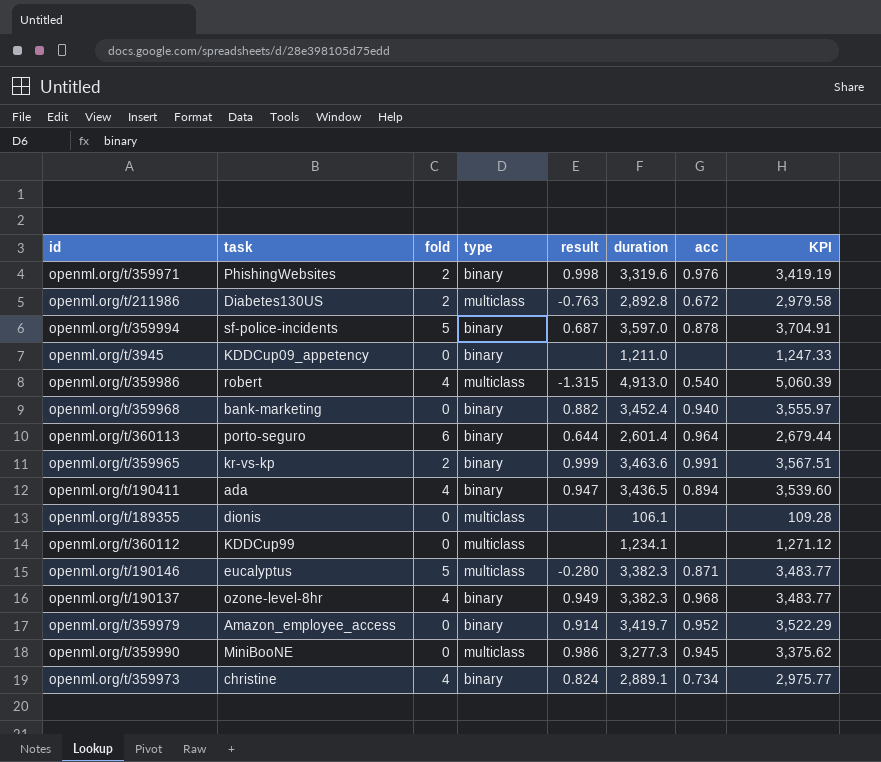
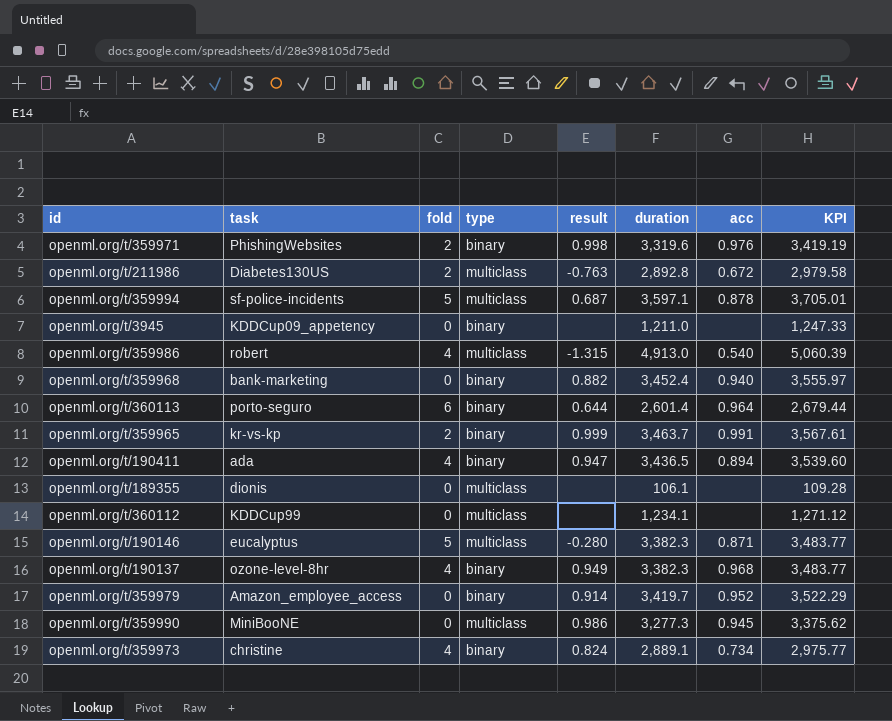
openml.org/t/359994 | type: binary -> multiclass
openml.org/t/359994 | duration: 3,597.0 -> 3,597.1
openml.org/t/359994 | KPI: 3,704.91 -> 3,705.01
openml.org/t/359965 | duration: 3,463.6 -> 3,463.7
openml.org/t/359965 | KPI: 3,567.51 -> 3,567.61

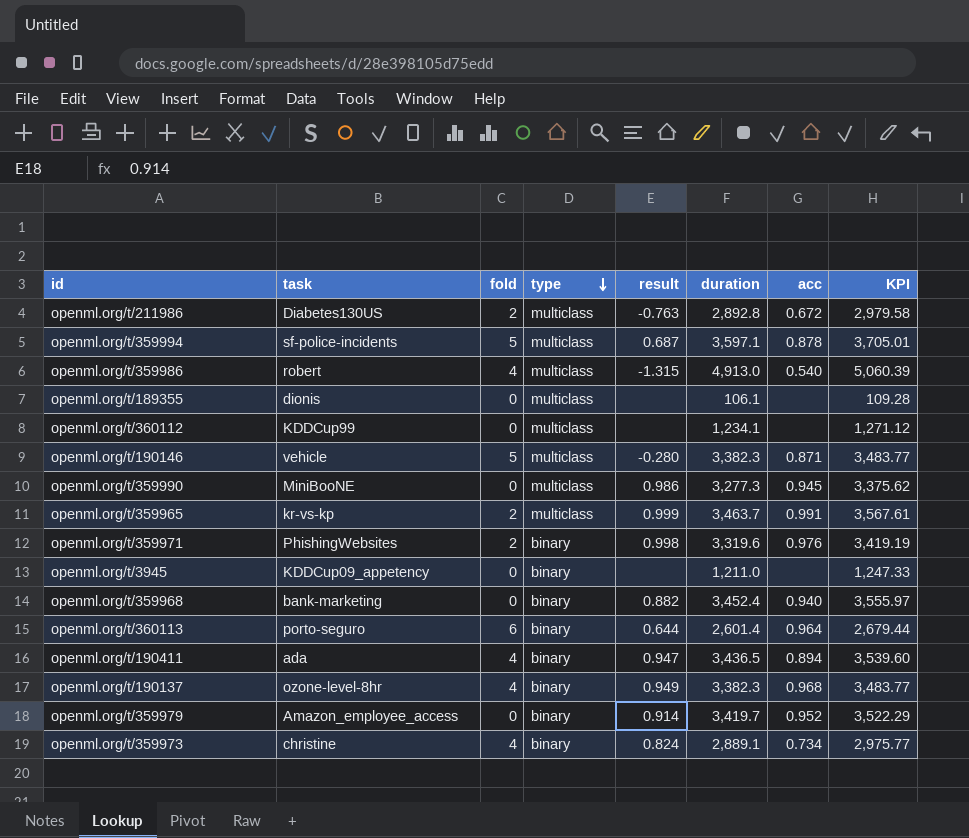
row order: none -> type descending
openml.org/t/190146 | task: eucalyptus -> vehicle
openml.org/t/359965 | type: binary -> multiclass

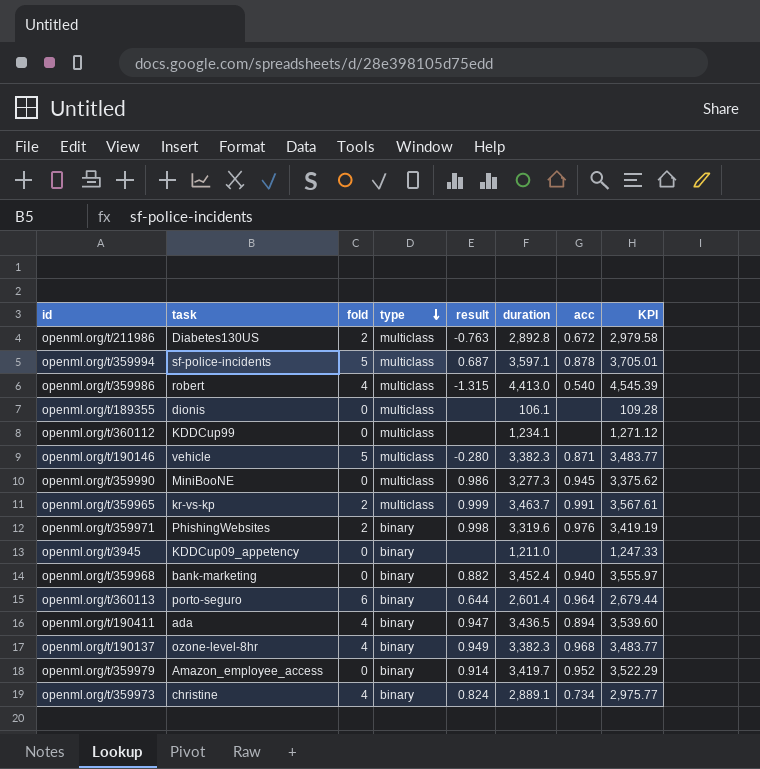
openml.org/t/359986 | duration: 4,913.0 -> 4,413.0
openml.org/t/359986 | KPI: 5,060.39 -> 4,545.39

